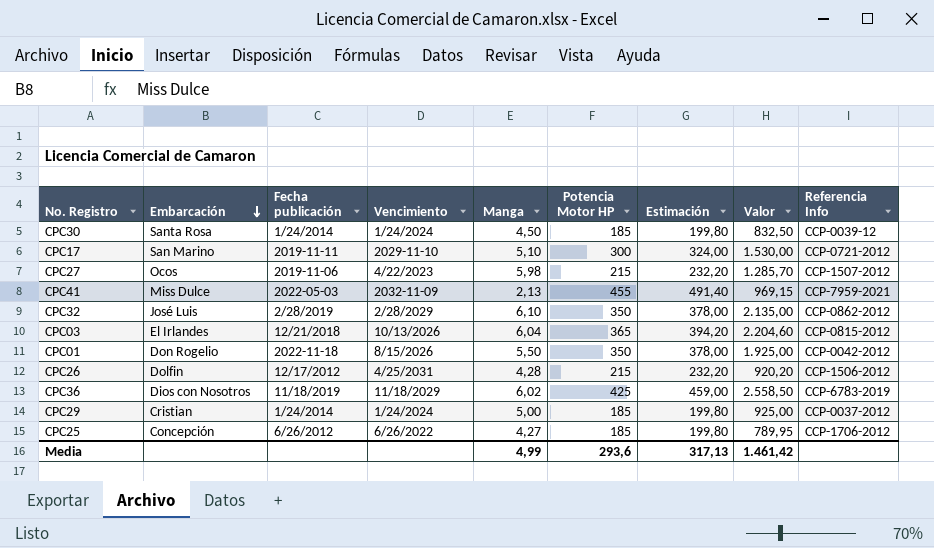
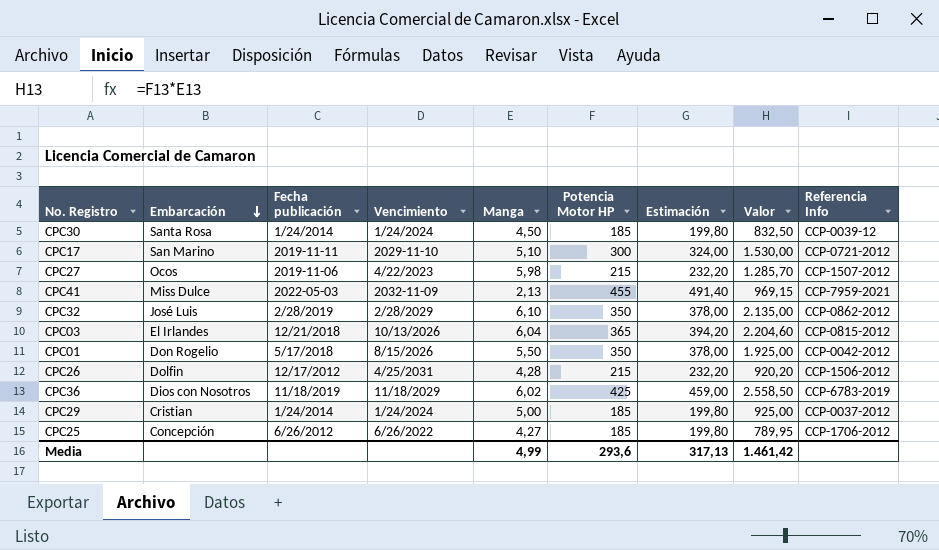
CPC01 | Fecha publicación: 2022-11-18 -> 5/17/2018

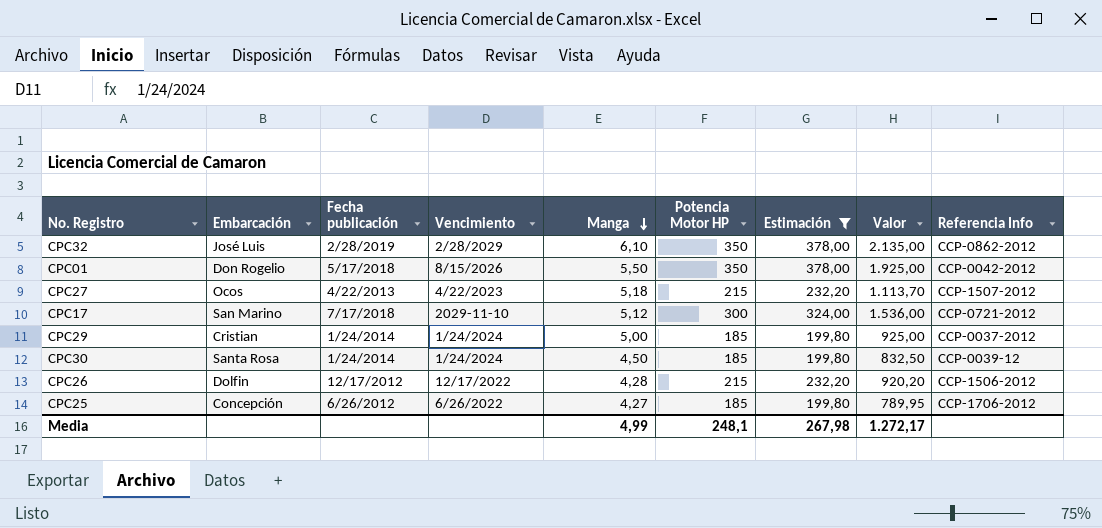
filter: none -> Estimación <= 378,00
row order: Embarcación descending -> Manga descending
CPC27 | Fecha publicación: 2019-11-06 -> 4/22/2013
CPC27 | Manga: 5,98 -> 5,18
CPC27 | Valor: 1.285,70 -> 1.113,70
CPC17 | Fecha publicación: 2019-11-11 -> 7/17/2018
CPC17 | Manga: 5,10 -> 5,12
CPC17 | Valor: 1.530,00 -> 1.536,00
CPC26 | Vencimiento: 4/25/2031 -> 12/17/2022
Media | Potencia Motor HP: 293,6 -> 248,1
Media | Estimación: 317,13 -> 267,98
Media | Valor: 1.461,42 -> 1.272,17

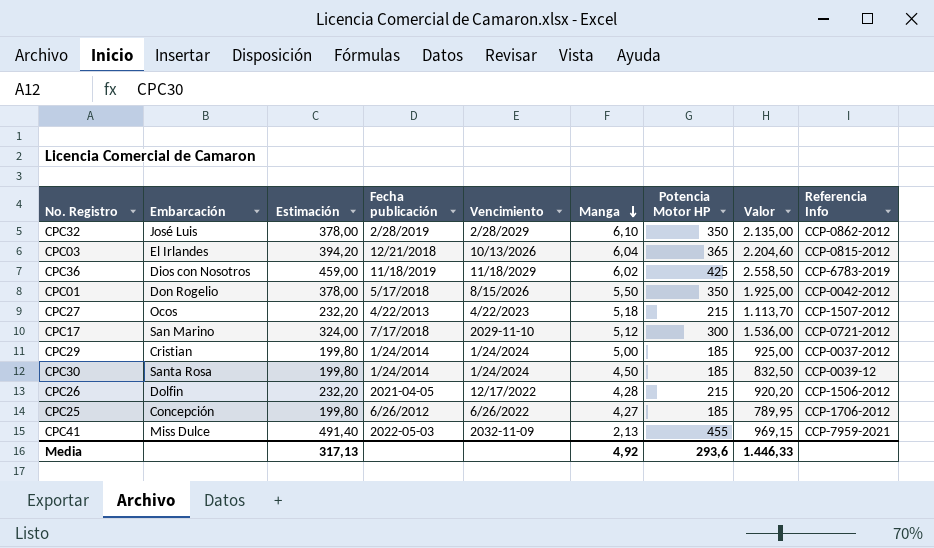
filter: Estimación <= 378,00 -> none
column Estimación | position: 7 -> 3
CPC26 | Fecha publicación: 12/17/2012 -> 2021-04-05
Media | Estimación: 267,98 -> 317,13
Media | Manga: 4,99 -> 4,92
Media | Potencia Motor HP: 248,1 -> 293,6
Media | Valor: 1.272,17 -> 1.446,33

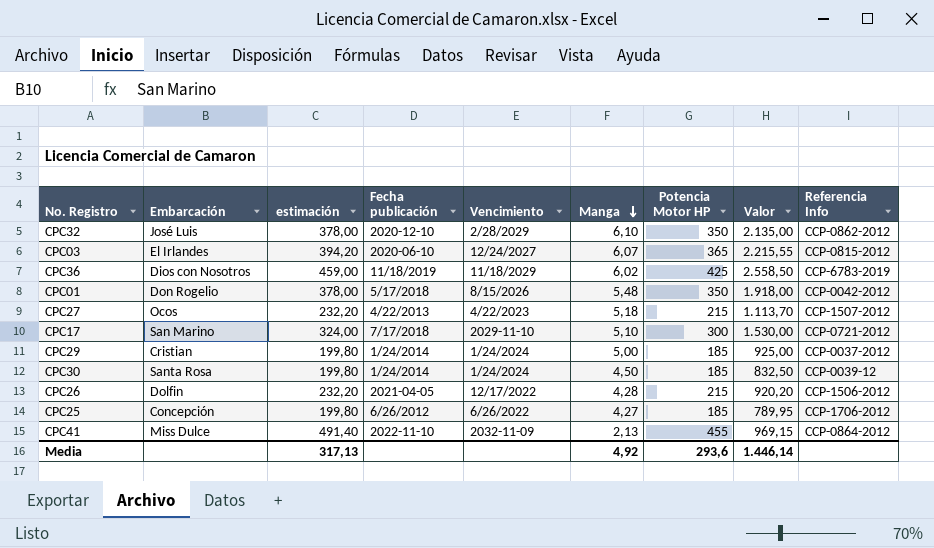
column name: Estimación -> estimación
CPC32 | Fecha publicación: 2/28/2019 -> 2020-12-10
CPC03 | Fecha publicación: 12/21/2018 -> 2020-06-10
CPC03 | Vencimiento: 10/13/2026 -> 12/24/2027
CPC03 | Manga: 6,04 -> 6,07
CPC03 | Valor: 2.204,60 -> 2.215,55
CPC01 | Manga: 5,50 -> 5,48
CPC01 | Valor: 1.925,00 -> 1.918,00
CPC17 | Manga: 5,12 -> 5,10
CPC17 | Valor: 1.536,00 -> 1.530,00
CPC41 | Fecha publicación: 2022-05-03 -> 2022-11-10
CPC41 | Referencia Info: CCP-7959-2021 -> CCP-0864-2012
Media | Valor: 1.446,33 -> 1.446,14

